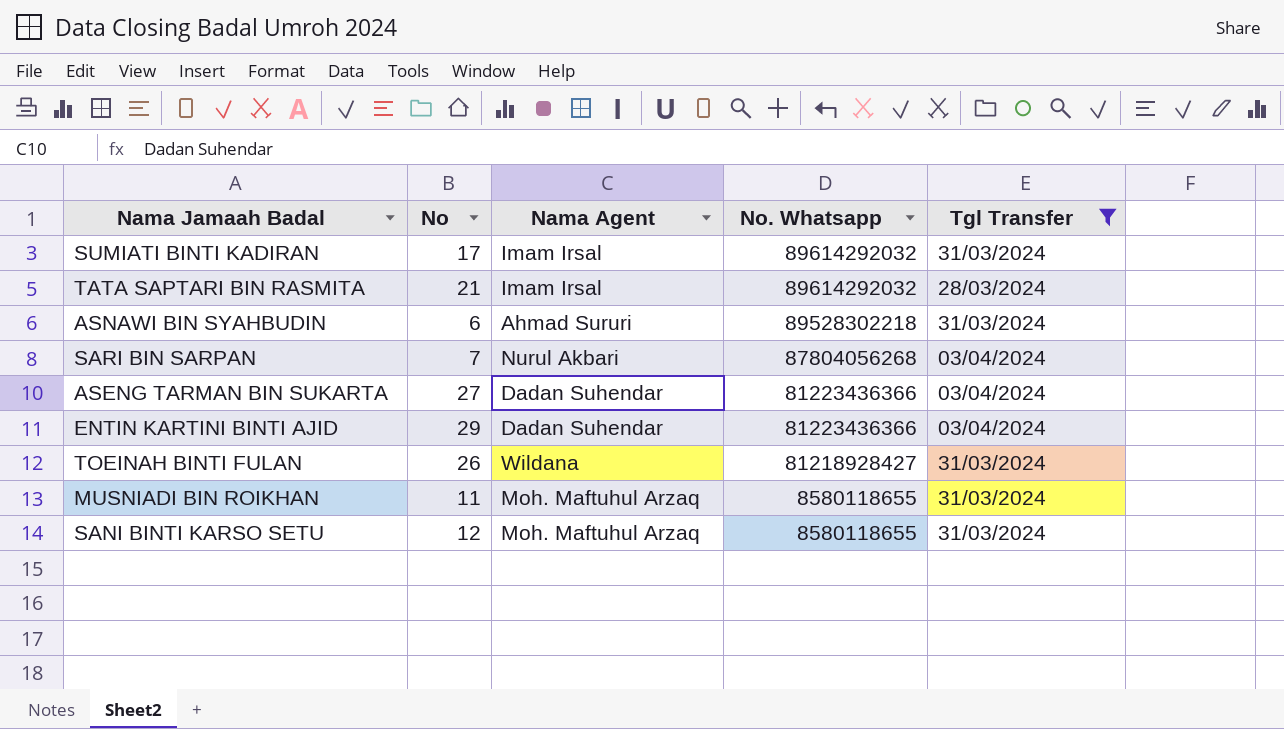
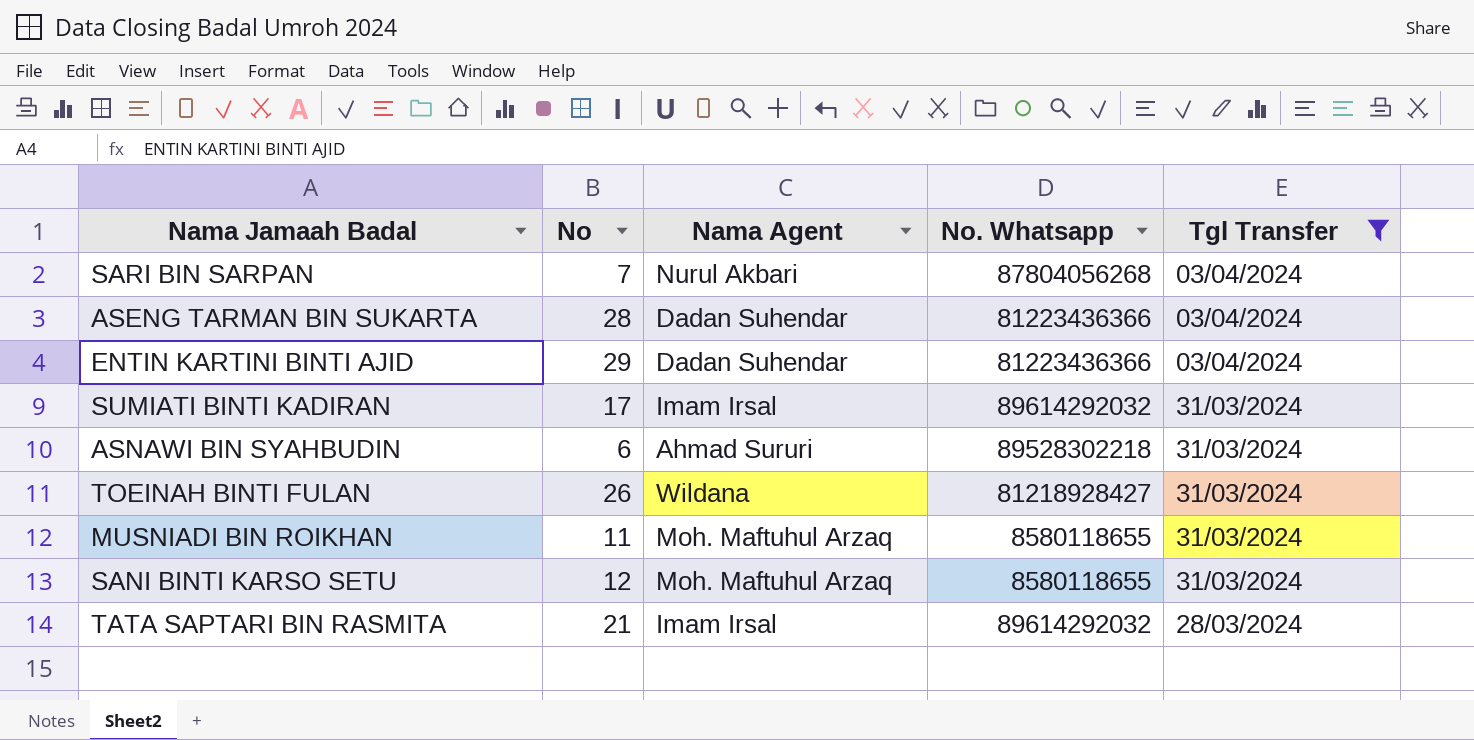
row order: No. Whatsapp descending -> Tgl Transfer descending
ASENG TARMAN BIN SUKARTA | No: 27 -> 28

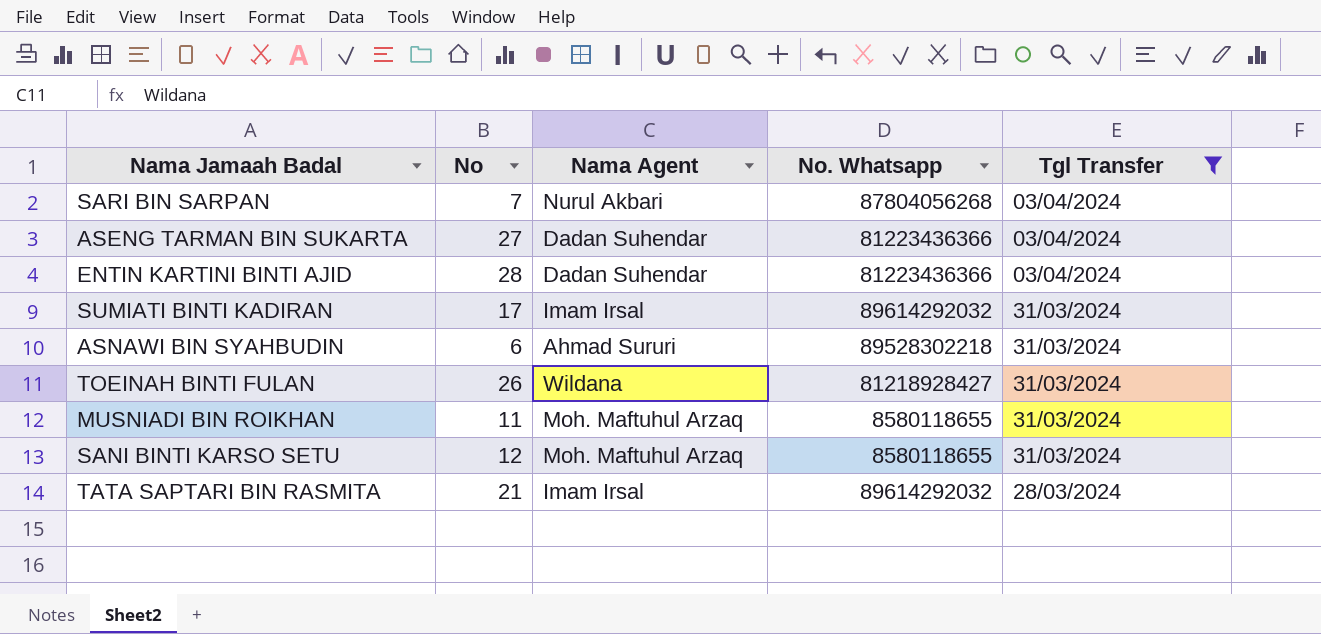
ASENG TARMAN BIN SUKARTA | No: 28 -> 27
ENTIN KARTINI BINTI AJID | No: 29 -> 28

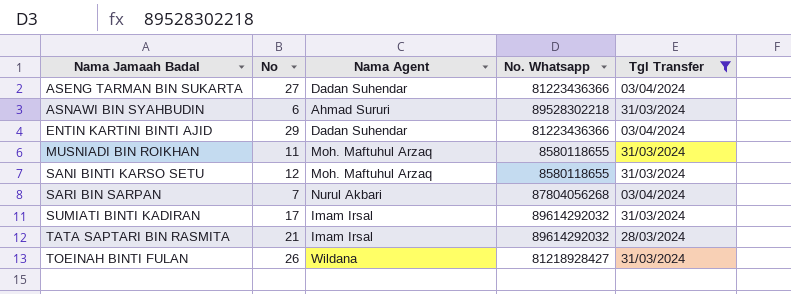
row order: Tgl Transfer descending -> Nama Jamaah Badal ascending
ENTIN KARTINI BINTI AJID | No: 28 -> 29

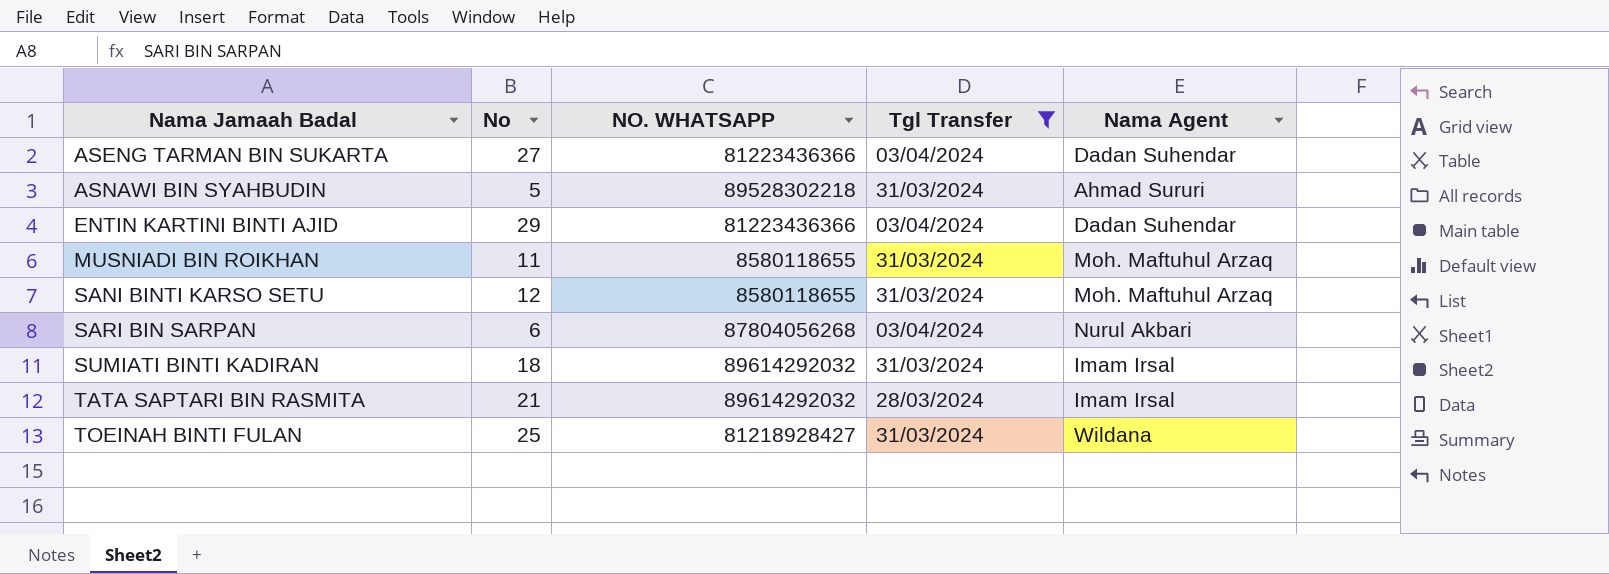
column name: No. Whatsapp -> NO. WHATSAPP
column Nama Agent | position: 3 -> 5
ASNAWI BIN SYAHBUDIN | No: 6 -> 5
SARI BIN SARPAN | No: 7 -> 6
SUMIATI BINTI KADIRAN | No: 17 -> 18
TOEINAH BINTI FULAN | No: 26 -> 25

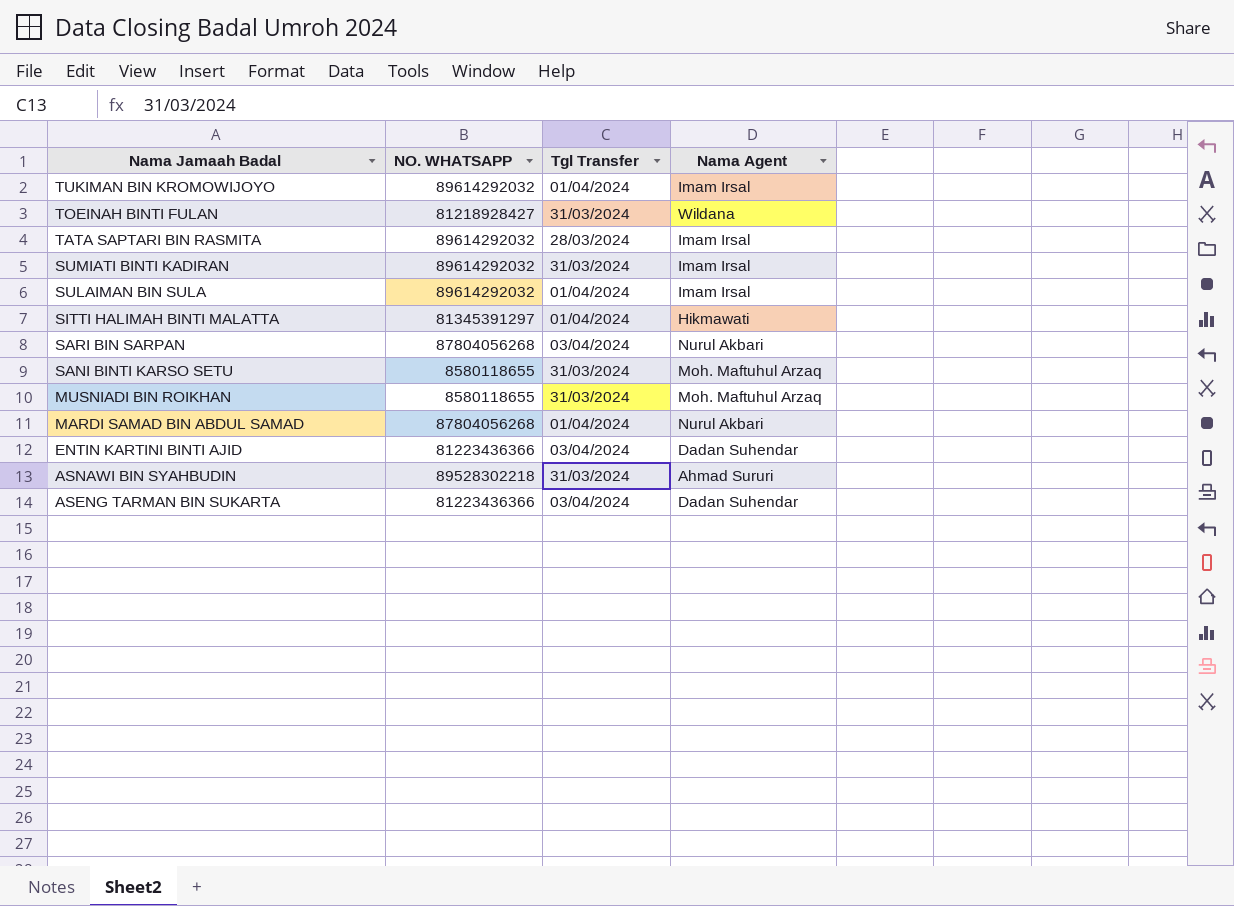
filter: Tgl Transfer != 01/04/2024 -> none
row order: Nama Jamaah Badal ascending -> Nama Jamaah Badal descending
column No | position: 2 -> none

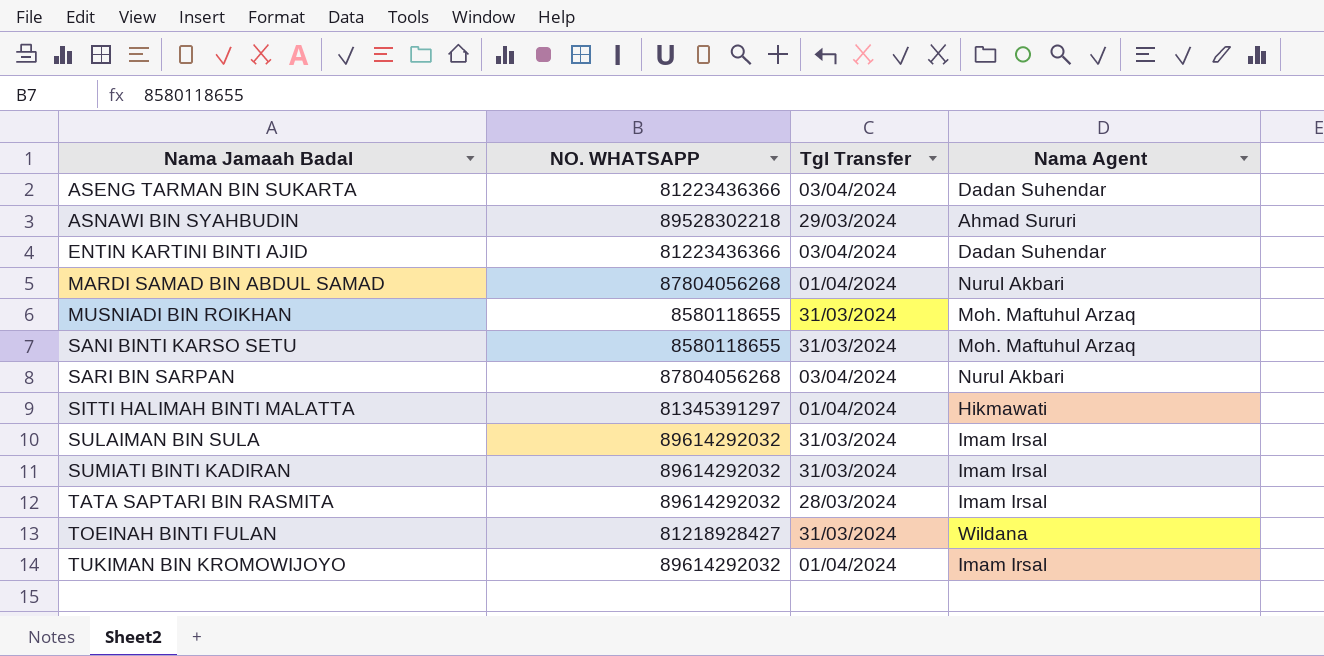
row order: Nama Jamaah Badal descending -> Nama Jamaah Badal ascending
ASNAWI BIN SYAHBUDIN | Tgl Transfer: 31/03/2024 -> 29/03/2024
SULAIMAN BIN SULA | Tgl Transfer: 01/04/2024 -> 31/03/2024

